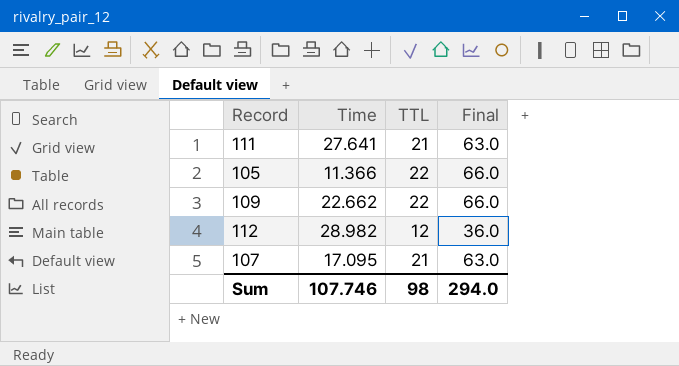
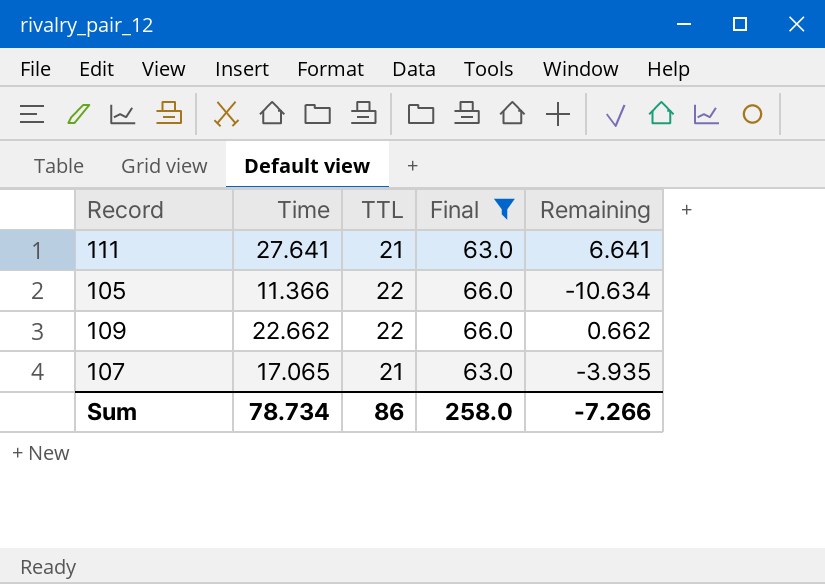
filter: none -> Final != 36.0
column Remaining | formula: none -> [Time] - [TTL]
107 | Time: 17.095 -> 17.065
Sum | Time: 107.746 -> 78.734
Sum | TTL: 98 -> 86
Sum | Final: 294.0 -> 258.0

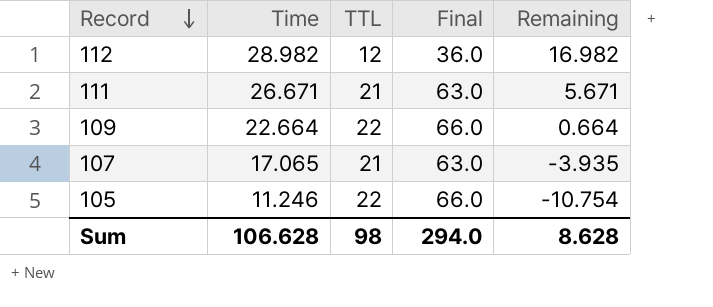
filter: Final != 36.0 -> none
row order: none -> Record descending
111 | Time: 27.641 -> 26.671
111 | Remaining: 6.641 -> 5.671
109 | Time: 22.662 -> 22.664
109 | Remaining: 0.662 -> 0.664
105 | Time: 11.366 -> 11.246
105 | Remaining: -10.634 -> -10.754
Sum | Time: 78.734 -> 106.628
Sum | TTL: 86 -> 98
Sum | Final: 258.0 -> 294.0
Sum | Remaining: -7.266 -> 8.628

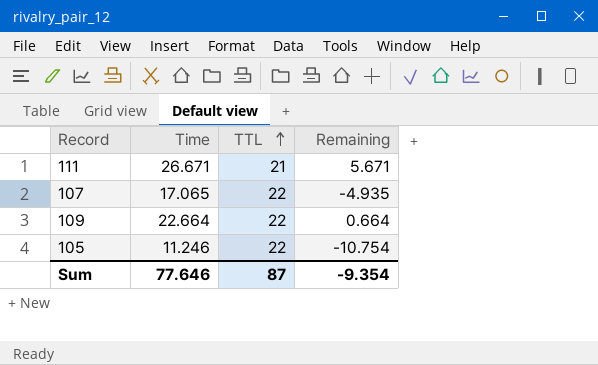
row order: Record descending -> TTL ascending
column Final | formula: [TTL] * 3 -> none
row 112: 28.982 | 12 | 36.0 | 16.982 -> none
107 | TTL: 21 -> 22
107 | Remaining: -3.935 -> -4.935
Sum | Time: 106.628 -> 77.646
Sum | TTL: 98 -> 87
Sum | Remaining: 8.628 -> -9.354

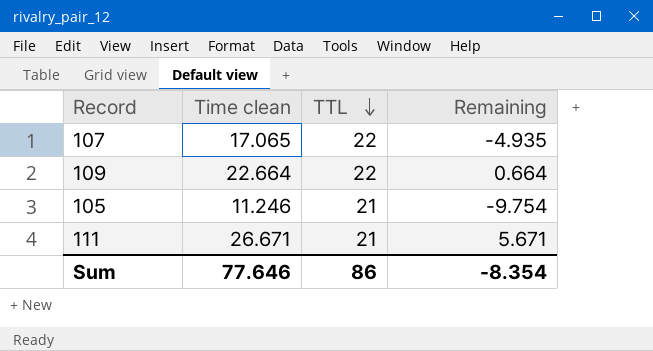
row order: TTL ascending -> TTL descending
column name: Time -> Time clean
105 | TTL: 22 -> 21
105 | Remaining: -10.754 -> -9.754
Sum | TTL: 87 -> 86
Sum | Remaining: -9.354 -> -8.354

